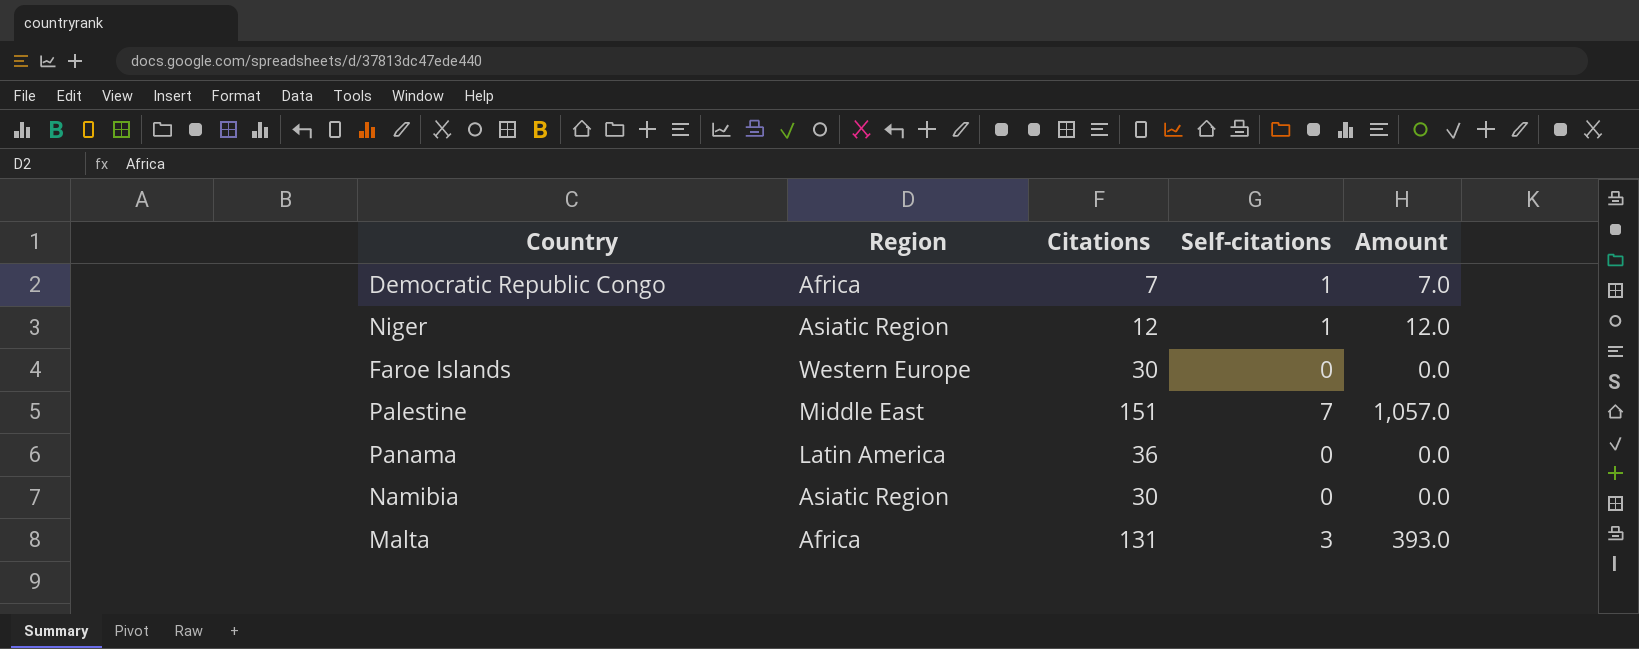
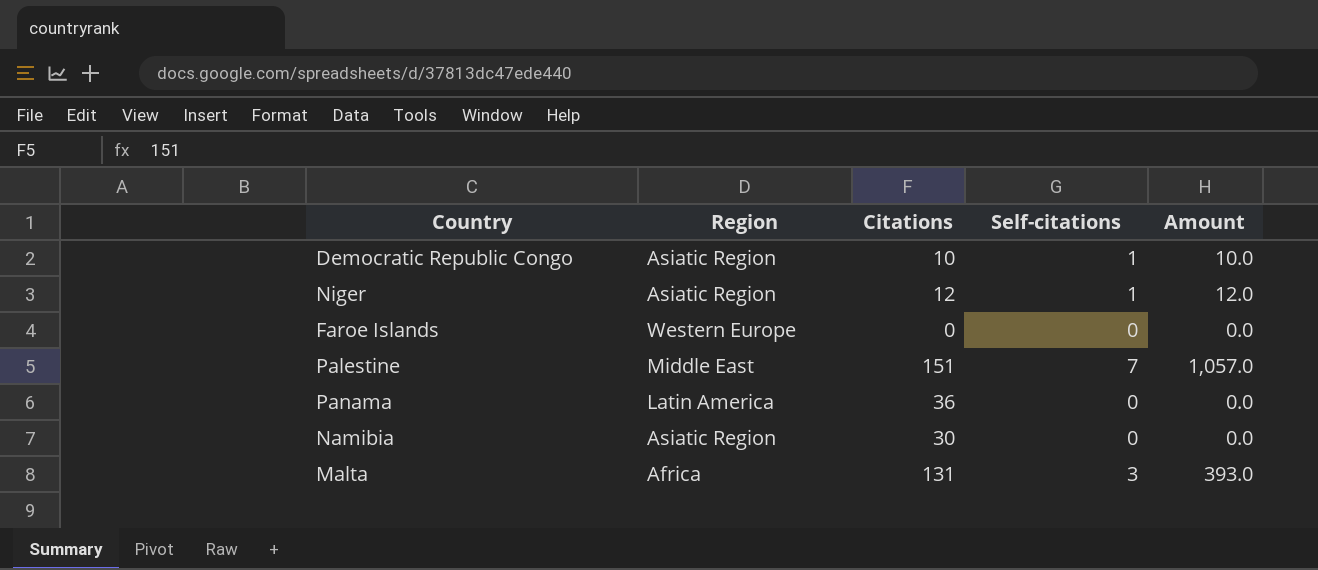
Democratic Republic Congo | Region: Africa -> Asiatic Region
Democratic Republic Congo | Citations: 7 -> 10
Democratic Republic Congo | Amount: 7.0 -> 10.0
Faroe Islands | Citations: 30 -> 0

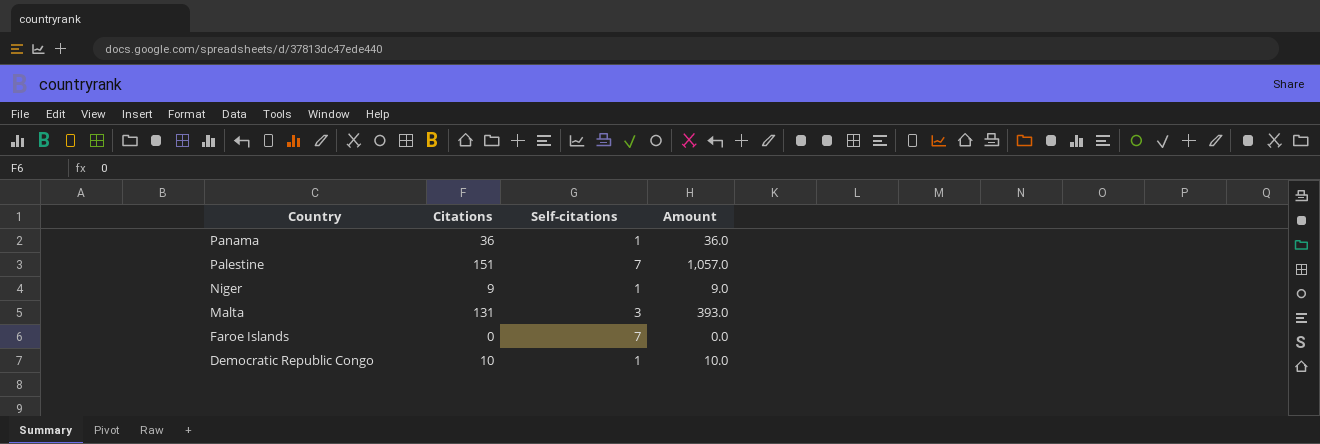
row order: none -> Country descending
column Region | position: 2 -> none
row Namibia: Asiatic Region | 30 | 0 | 0.0 -> none
Panama | Self-citations: 0 -> 1
Panama | Amount: 0.0 -> 36.0
Niger | Citations: 12 -> 9
Niger | Amount: 12.0 -> 9.0
Faroe Islands | Self-citations: 0 -> 7

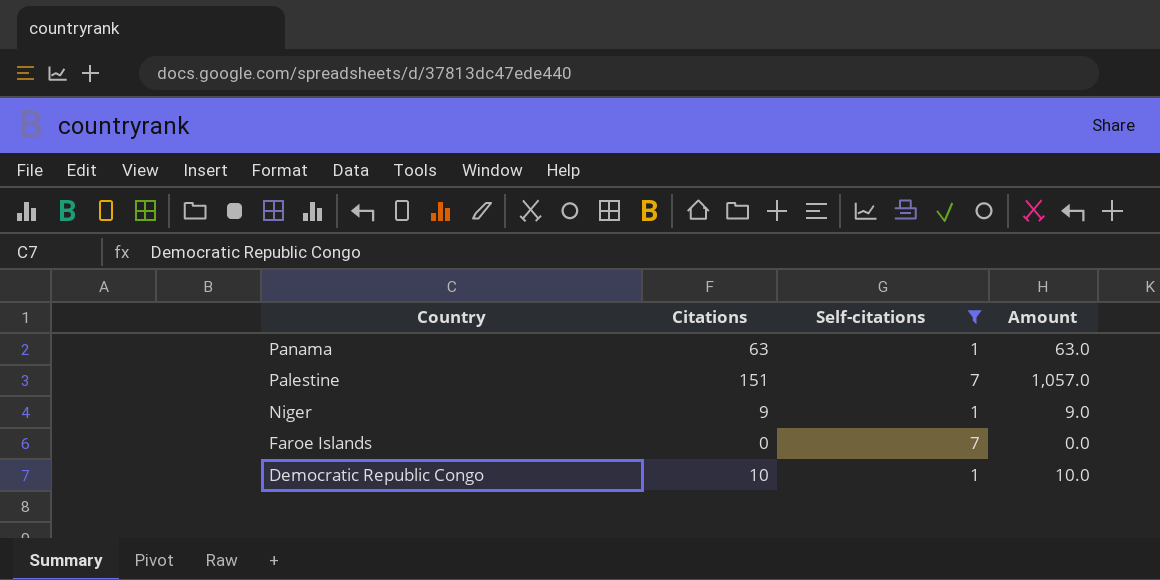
filter: none -> Self-citations != 3
Panama | Citations: 36 -> 63
Panama | Amount: 36.0 -> 63.0

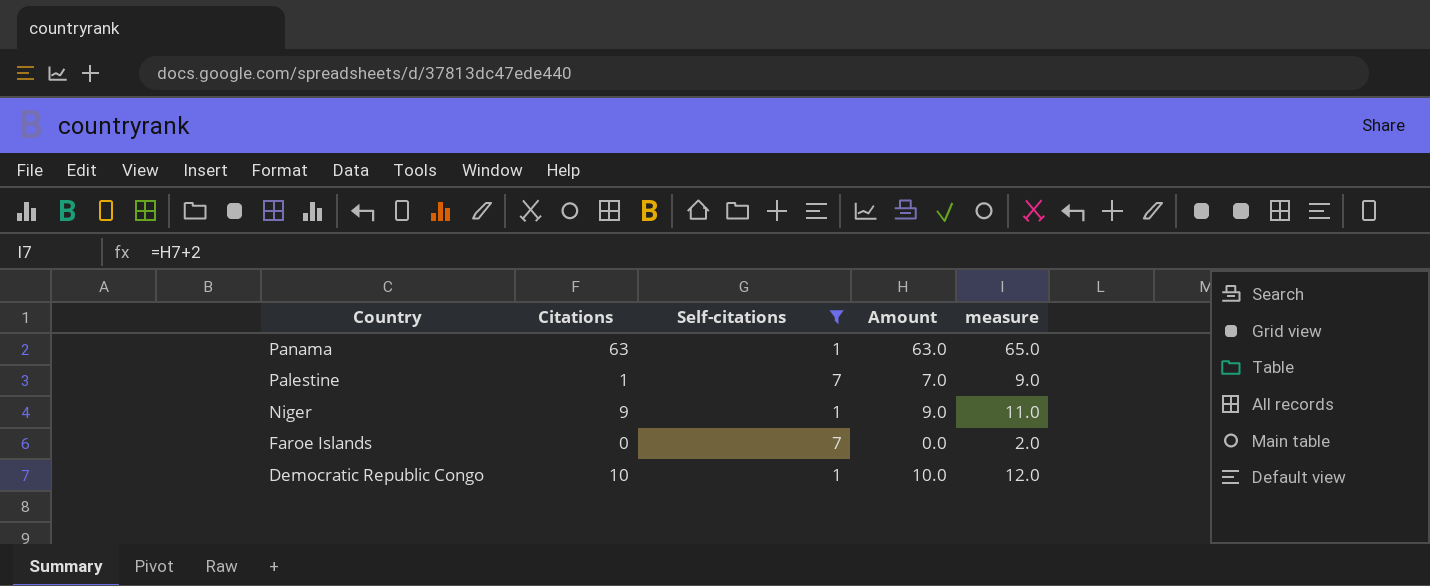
column measure | formula: none -> [Amount] + 2
Palestine | Citations: 151 -> 1
Palestine | Amount: 1,057.0 -> 7.0

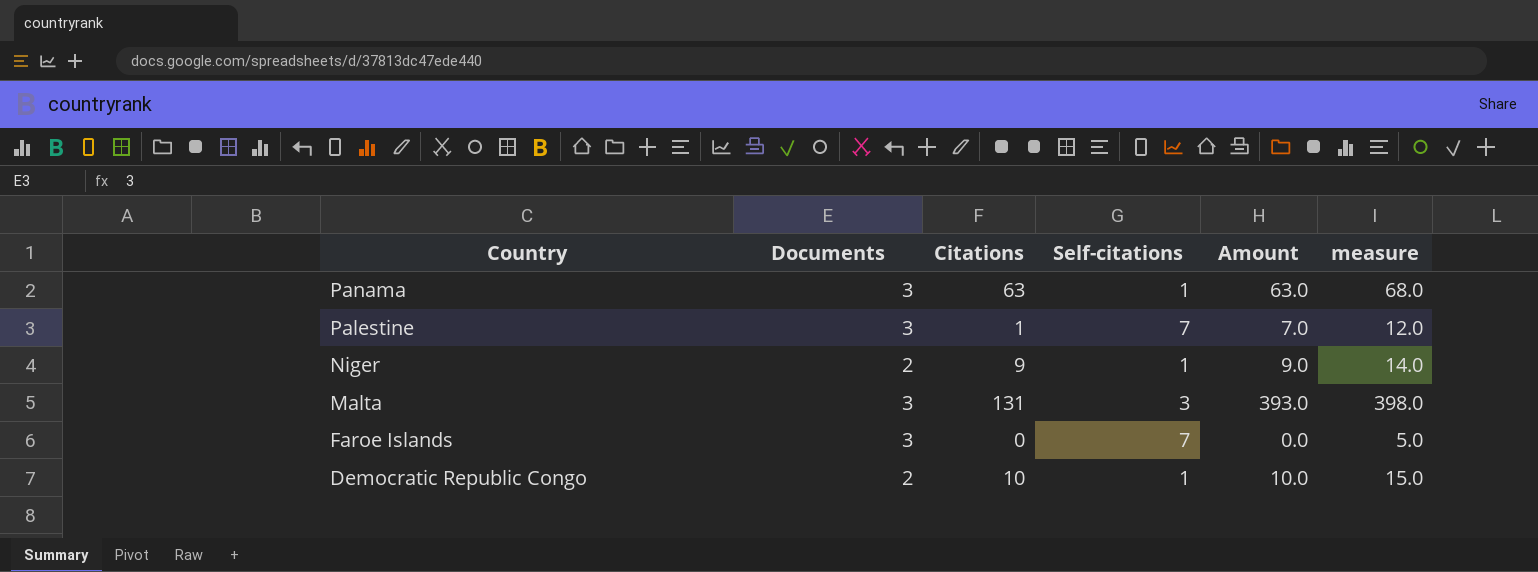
filter: Self-citations != 3 -> none
column Documents | position: none -> 2
column measure | formula: [Amount] + 2 -> [Amount] + 5

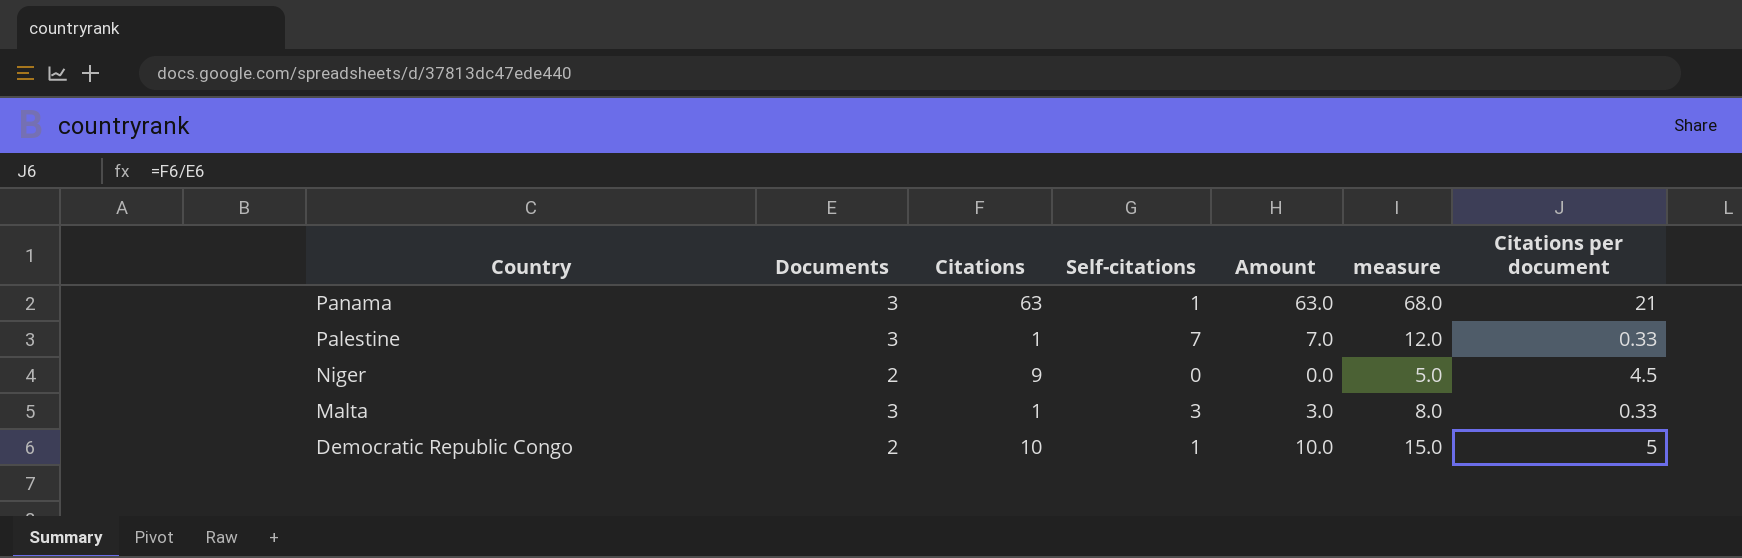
column Citations per document | formula: none -> [Citations] / [Documents]
row Faroe Islands: 3 | 0 | 7 | 0.0 | 5.0 -> none
Niger | Self-citations: 1 -> 0
Niger | Amount: 9.0 -> 0.0
Niger | measure: 14.0 -> 5.0
Malta | Citations: 131 -> 1
Malta | Amount: 393.0 -> 3.0
Malta | measure: 398.0 -> 8.0

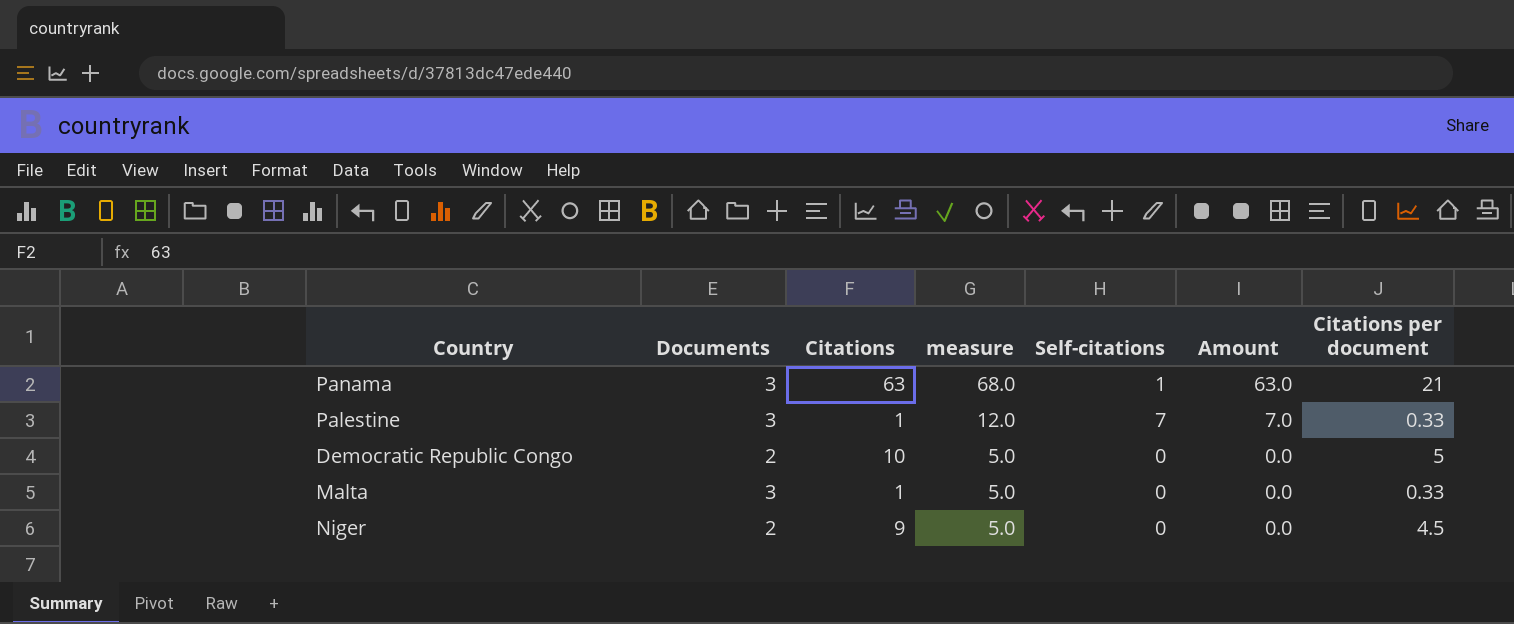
row order: Country descending -> measure descending
column measure | position: 6 -> 4
Democratic Republic Congo | measure: 15.0 -> 5.0
Democratic Republic Congo | Self-citations: 1 -> 0
Democratic Republic Congo | Amount: 10.0 -> 0.0
Malta | measure: 8.0 -> 5.0
Malta | Self-citations: 3 -> 0
Malta | Amount: 3.0 -> 0.0

